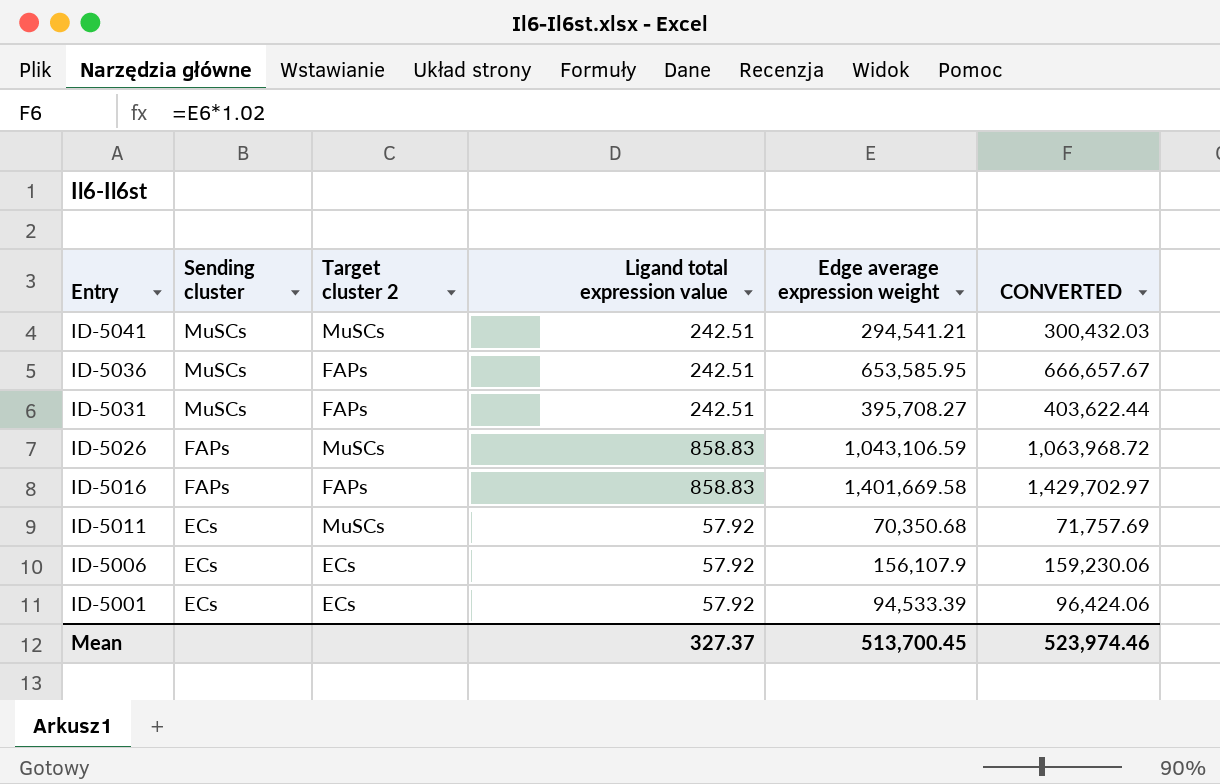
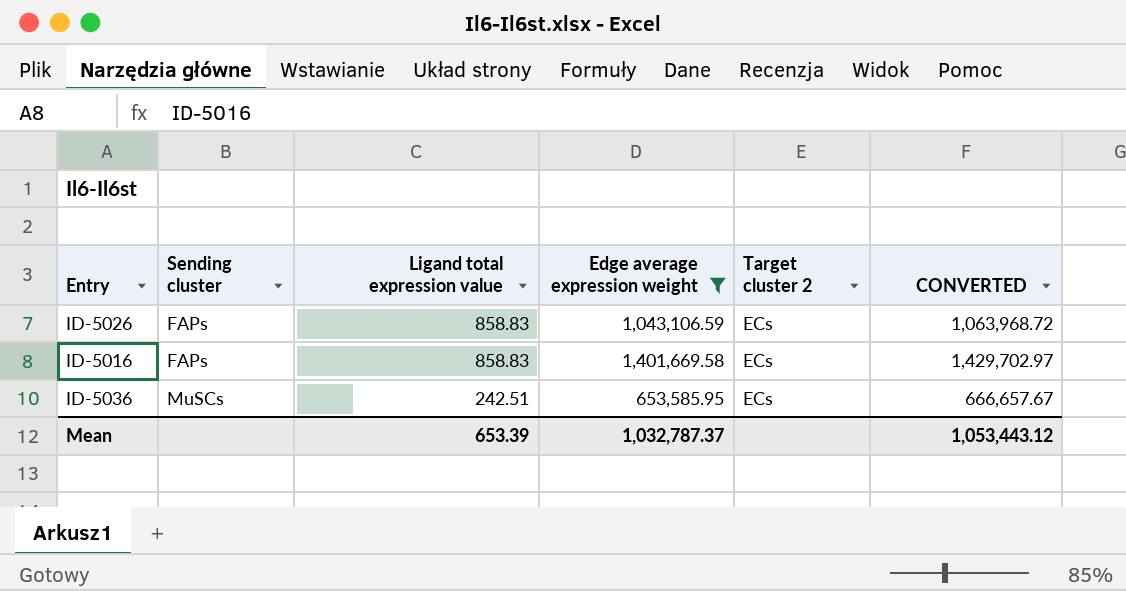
filter: none -> Edge average expression weight >= 653,585.95
row order: Entry descending -> Sending cluster ascending
column Target cluster 2 | position: 3 -> 5
ID-5026 | Target cluster 2: MuSCs -> ECs
ID-5016 | Target cluster 2: FAPs -> ECs
ID-5036 | Target cluster 2: FAPs -> ECs
Mean | Ligand total expression value: 327.37 -> 653.39
Mean | Edge average expression weight: 513,700.45 -> 1,032,787.37
Mean | CONVERTED: 523,974.46 -> 1,053,443.12

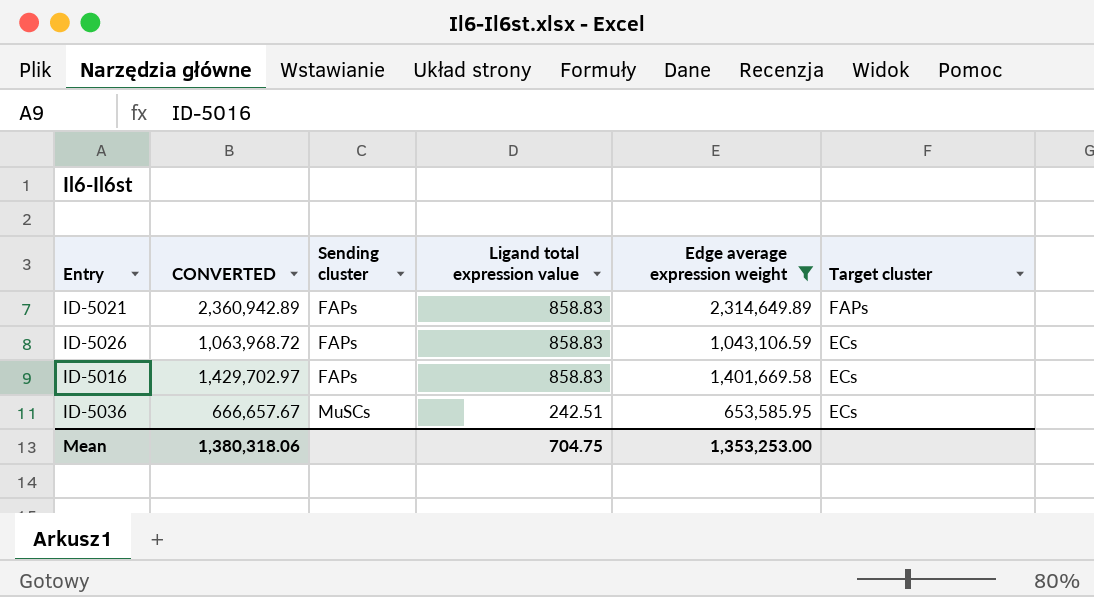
column CONVERTED | position: 6 -> 2
column name: Target cluster 2 -> Target cluster
row ID-5021: none -> 2,360,942.89 | FAPs | 858.83 | 2,314,649.89 | FAPs
Mean | CONVERTED: 1,053,443.12 -> 1,380,318.06
Mean | Ligand total expression value: 653.39 -> 704.75
Mean | Edge average expression weight: 1,032,787.37 -> 1,353,253.00

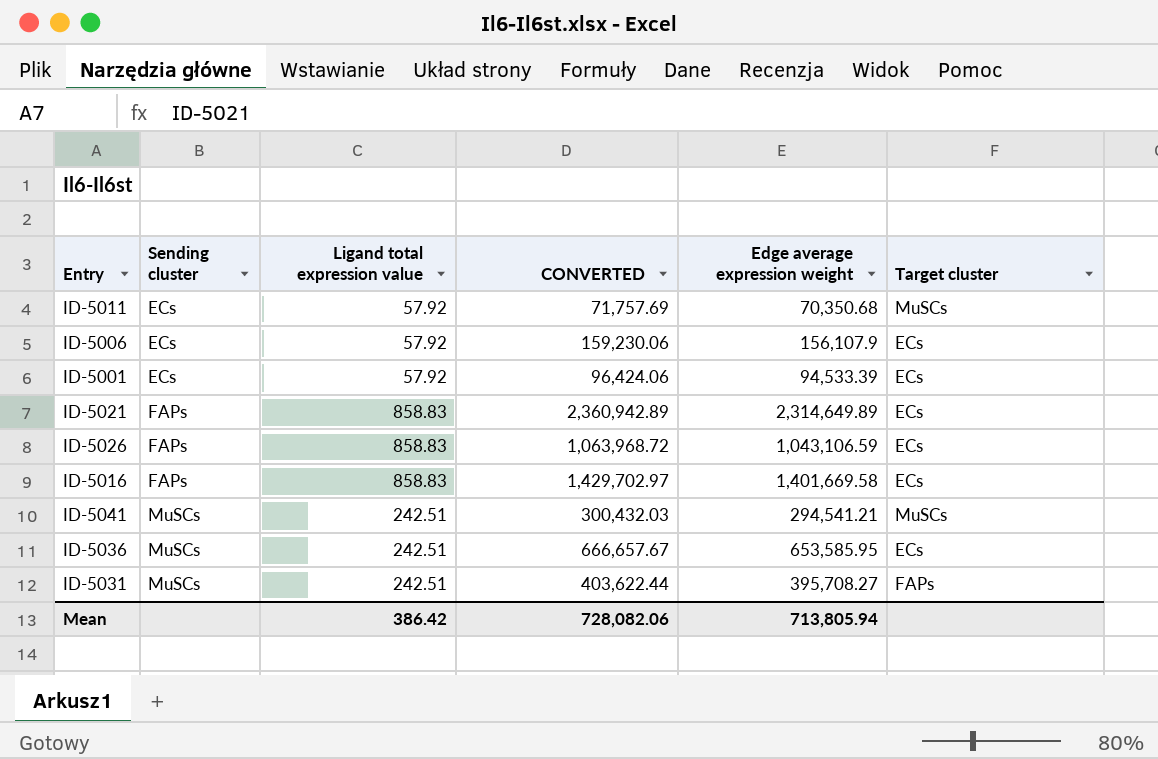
filter: Edge average expression weight >= 653,585.95 -> none
column CONVERTED | position: 2 -> 4
ID-5021 | Target cluster: FAPs -> ECs
Mean | Ligand total expression value: 704.75 -> 386.42
Mean | CONVERTED: 1,380,318.06 -> 728,082.06
Mean | Edge average expression weight: 1,353,253.00 -> 713,805.94

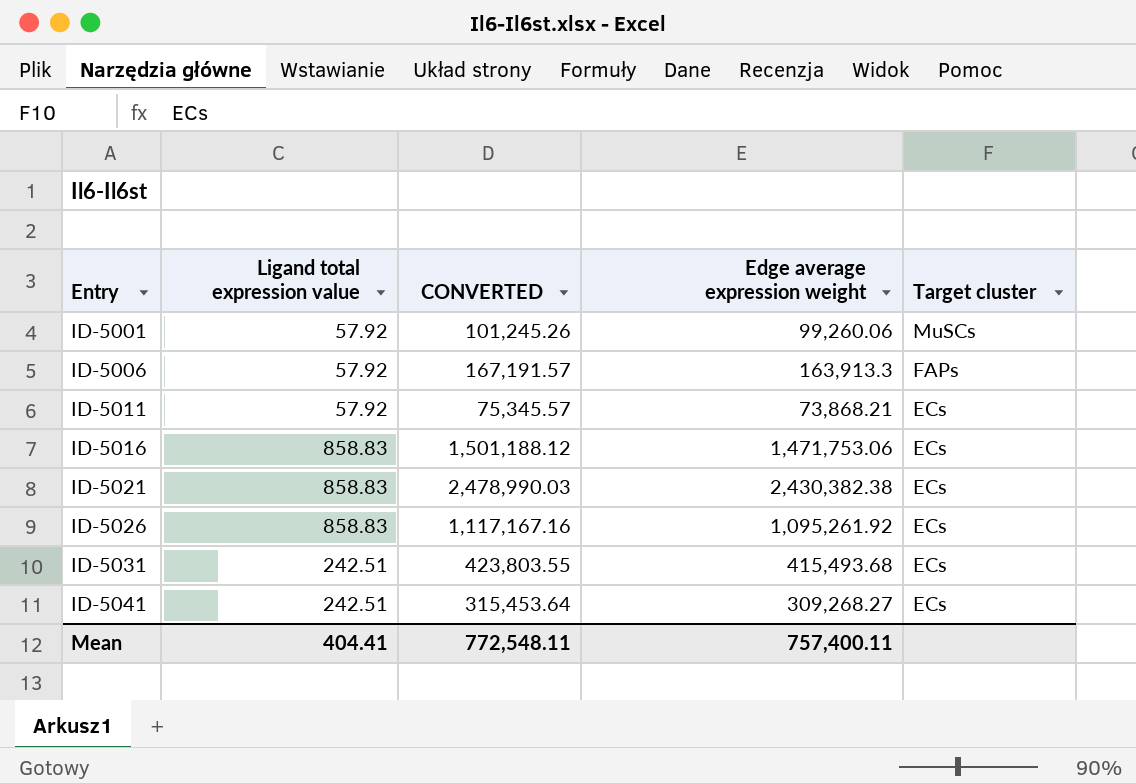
row order: Sending cluster ascending -> Entry ascending
column Sending cluster | position: 2 -> none
row ID-5036: MuSCs | 242.51 | 666,657.67 | 653,585.95 | ECs -> none
ID-5001 | CONVERTED: 96,424.06 -> 101,245.26
ID-5001 | Edge average expression weight: 94,533.39 -> 99,260.06
ID-5001 | Target cluster: ECs -> MuSCs
ID-5006 | CONVERTED: 159,230.06 -> 167,191.57
ID-5006 | Edge average expression weight: 156,107.9 -> 163,913.3
ID-5006 | Target cluster: ECs -> FAPs
ID-5011 | CONVERTED: 71,757.69 -> 75,345.57
ID-5011 | Edge average expression weight: 70,350.68 -> 73,868.21
ID-5011 | Target cluster: MuSCs -> ECs
ID-5016 | CONVERTED: 1,429,702.97 -> 1,501,188.12
ID-5016 | Edge average expression weight: 1,401,669.58 -> 1,471,753.06
ID-5021 | CONVERTED: 2,360,942.89 -> 2,478,990.03
ID-5021 | Edge average expression weight: 2,314,649.89 -> 2,430,382.38
ID-5026 | CONVERTED: 1,063,968.72 -> 1,117,167.16
ID-5026 | Edge average expression weight: 1,043,106.59 -> 1,095,261.92
ID-5031 | CONVERTED: 403,622.44 -> 423,803.55
ID-5031 | Edge average expression weight: 395,708.27 -> 415,493.68
ID-5031 | Target cluster: FAPs -> ECs
ID-5041 | CONVERTED: 300,432.03 -> 315,453.64
ID-5041 | Edge average expression weight: 294,541.21 -> 309,268.27
ID-5041 | Target cluster: MuSCs -> ECs
Mean | Ligand total expression value: 386.42 -> 404.41
Mean | CONVERTED: 728,082.06 -> 772,548.11
Mean | Edge average expression weight: 713,805.94 -> 757,400.11

